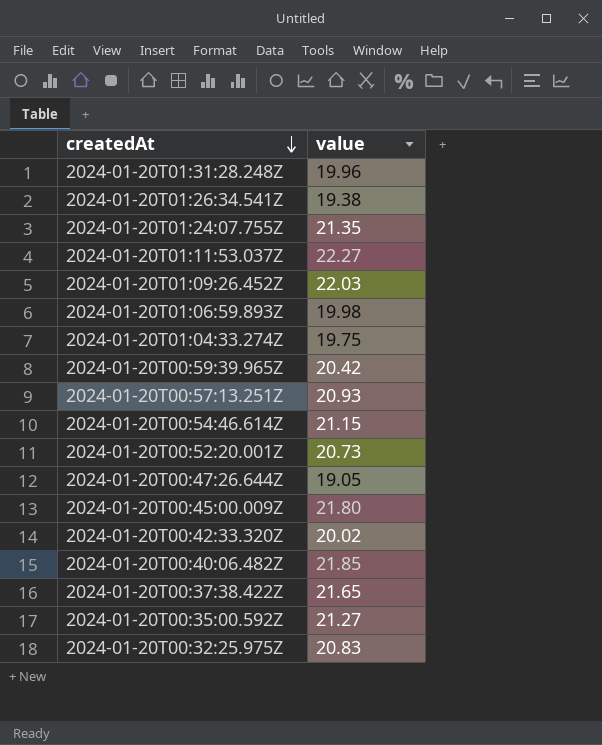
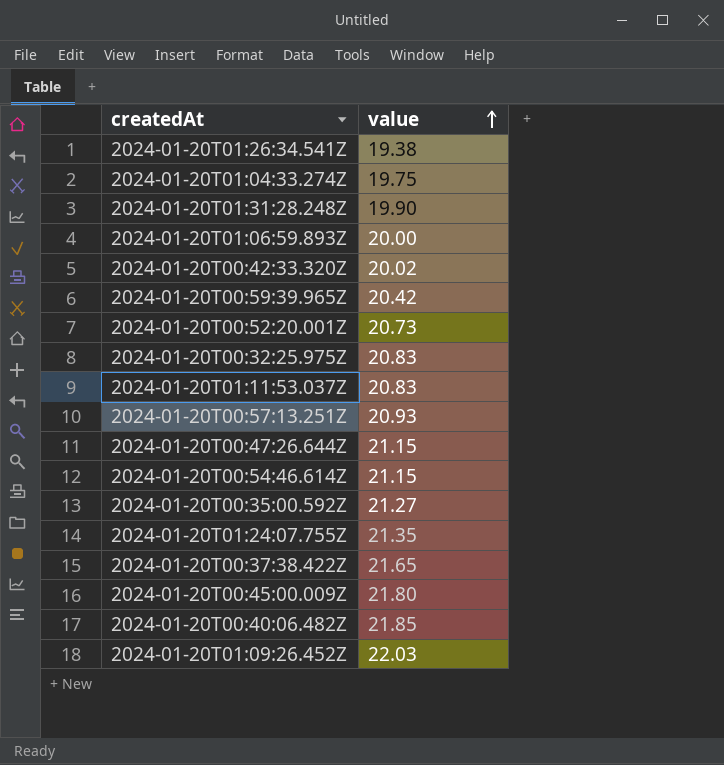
row order: createdAt descending -> value ascending
2024-01-20T01:31:28.248Z | value: 19.96 -> 19.90
2024-01-20T01:06:59.893Z | value: 19.98 -> 20.00
2024-01-20T01:11:53.037Z | value: 22.27 -> 20.83
2024-01-20T00:47:26.644Z | value: 19.05 -> 21.15

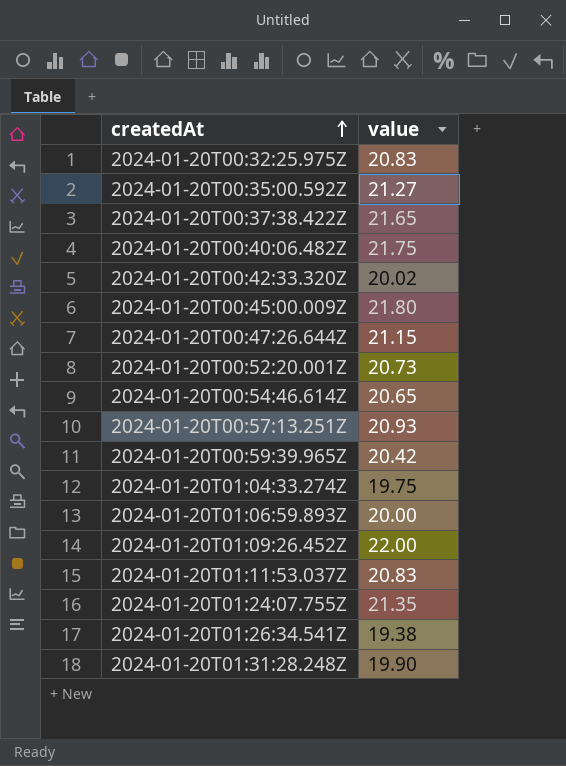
row order: value ascending -> createdAt ascending
2024-01-20T00:40:06.482Z | value: 21.85 -> 21.75
2024-01-20T00:54:46.614Z | value: 21.15 -> 20.65
2024-01-20T01:09:26.452Z | value: 22.03 -> 22.00

